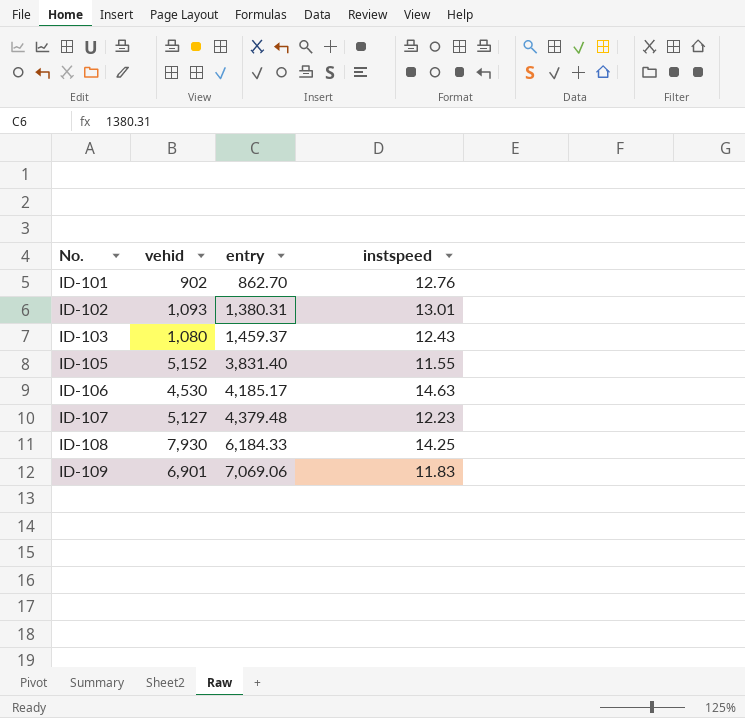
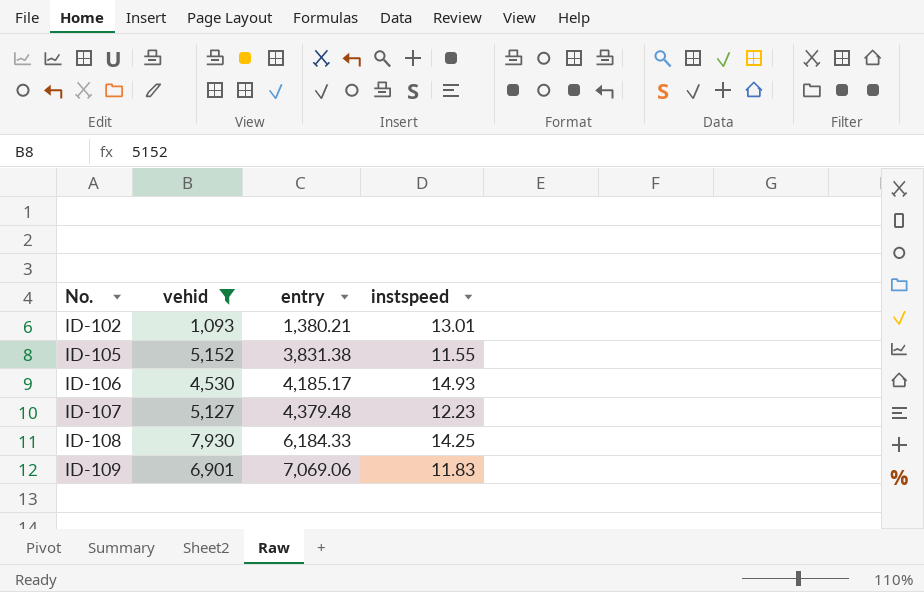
filter: none -> vehid >= 1,093
ID-102 | entry: 1,380.31 -> 1,380.21
ID-105 | entry: 3,831.40 -> 3,831.38
ID-106 | instspeed: 14.63 -> 14.93

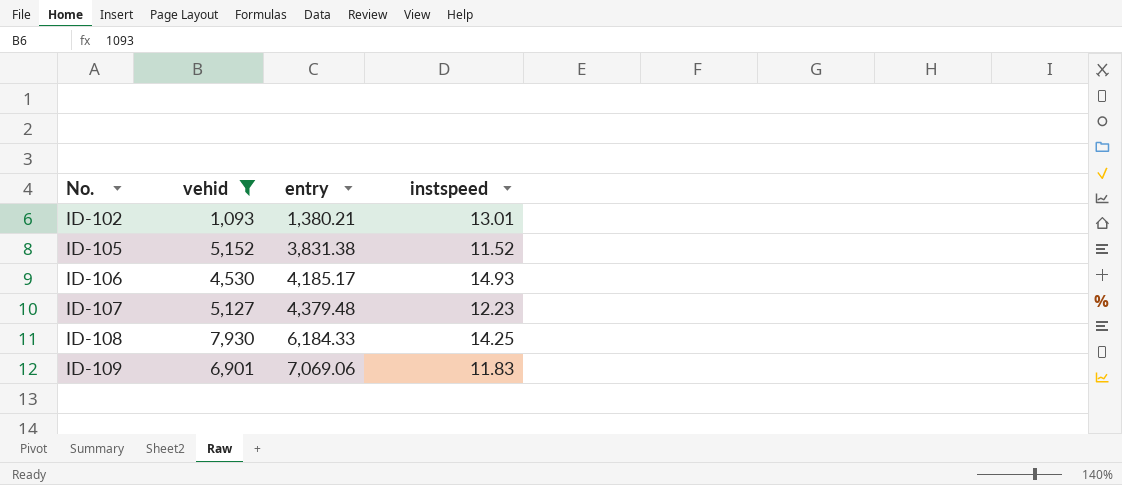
ID-105 | instspeed: 11.55 -> 11.52

